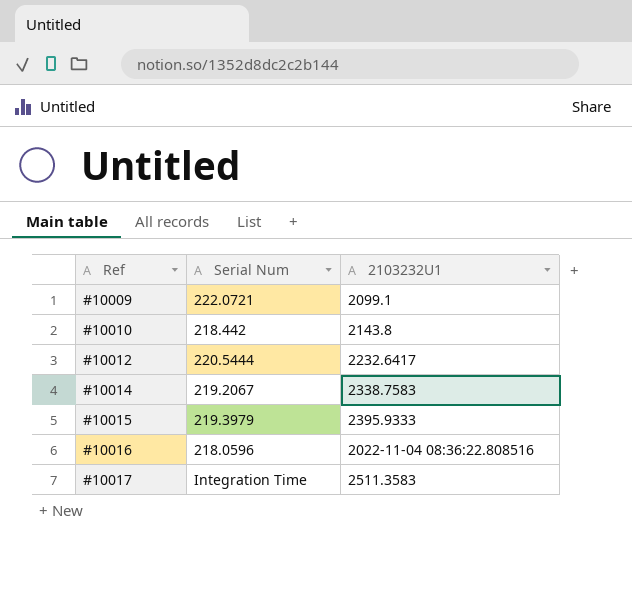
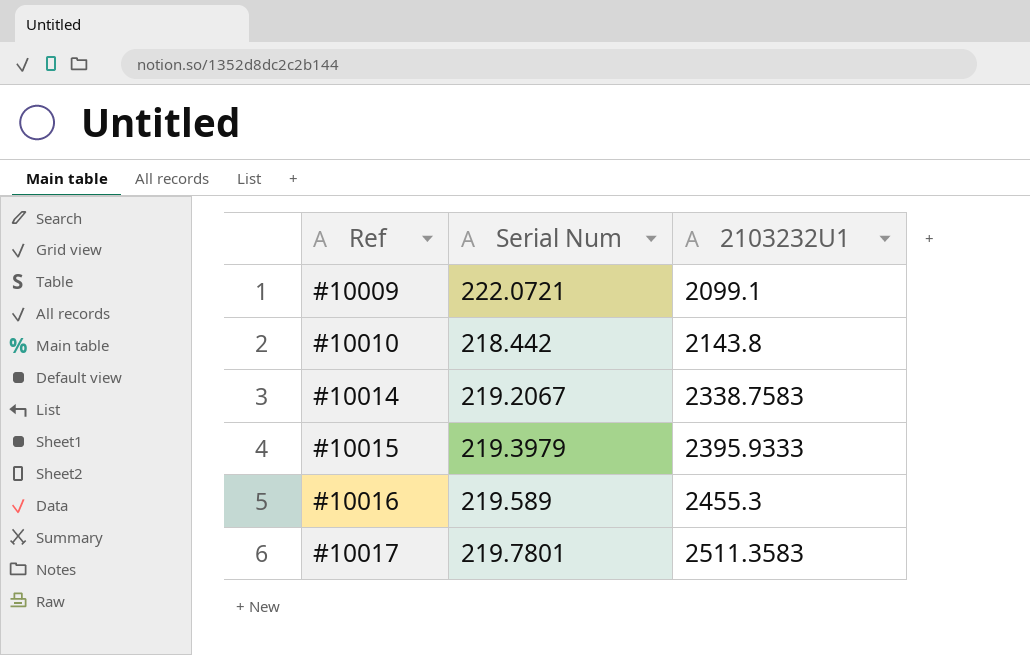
row #10012: 220.5444 | 2232.6417 -> none
#10016 | Serial Num: 218.0596 -> 219.589
#10016 | 2103232U1: 2022-11-04 08:36:22.808516 -> 2455.3
#10017 | Serial Num: Integration Time -> 219.7801

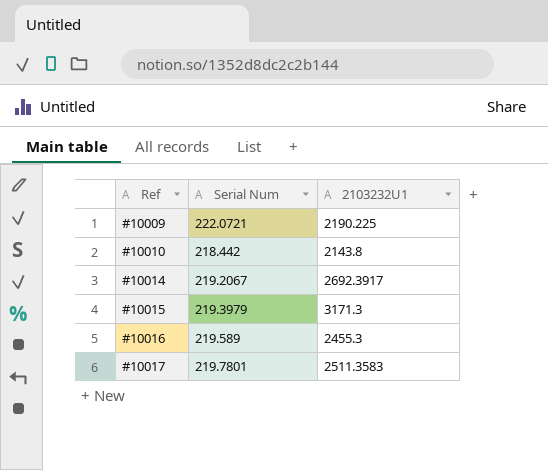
#10009 | 2103232U1: 2099.1 -> 2190.225
#10014 | 2103232U1: 2338.7583 -> 2692.3917
#10015 | 2103232U1: 2395.9333 -> 3171.3

